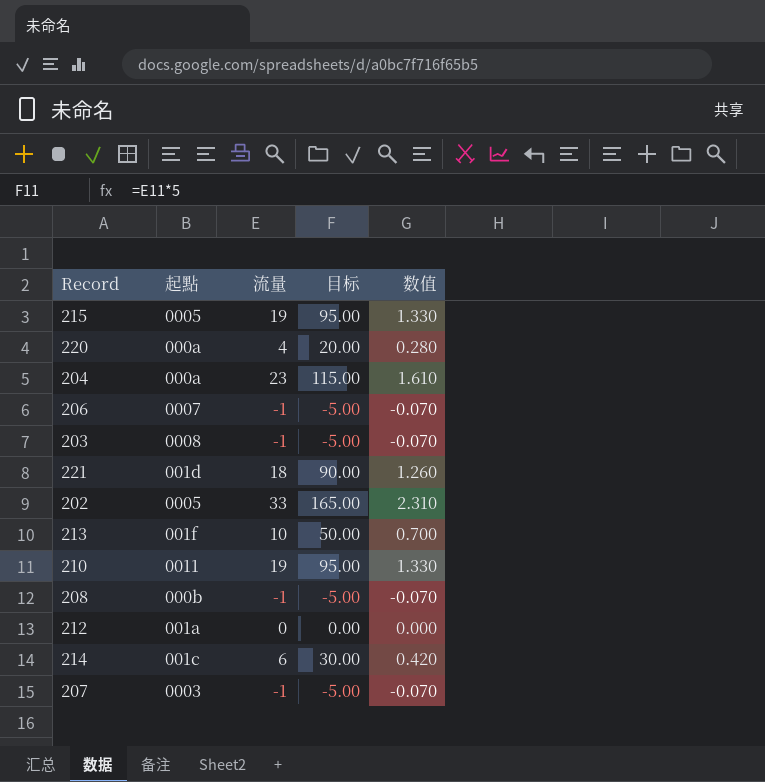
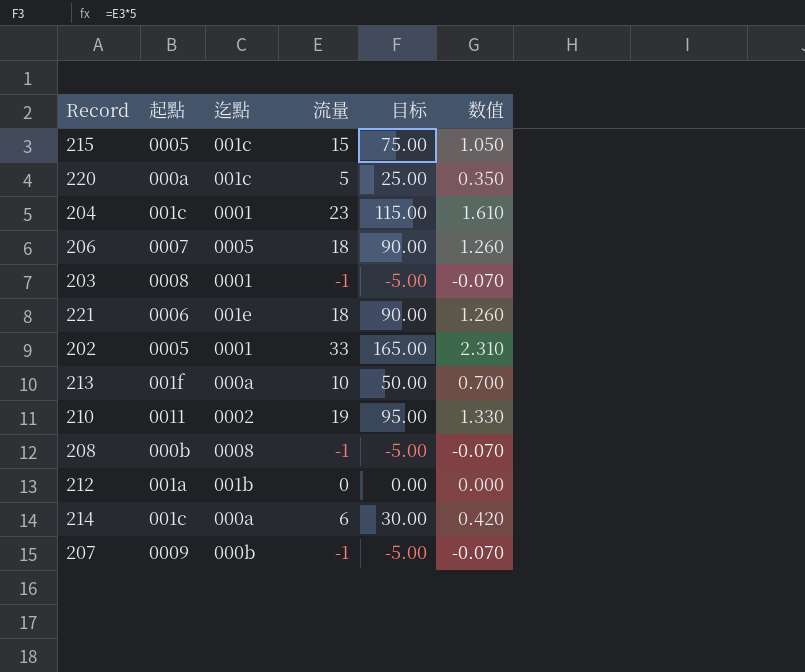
column 迄點 | position: none -> 3
215 | 流量: 19 -> 15
215 | 目标: 95.00 -> 75.00
215 | 数值: 1.330 -> 1.050
220 | 流量: 4 -> 5
220 | 目标: 20.00 -> 25.00
220 | 数值: 0.280 -> 0.350
204 | 起點: 000a -> 001c
206 | 流量: -1 -> 18
206 | 目标: -5.00 -> 90.00
206 | 数值: -0.070 -> 1.260
221 | 起點: 001d -> 0006
207 | 起點: 0003 -> 0009

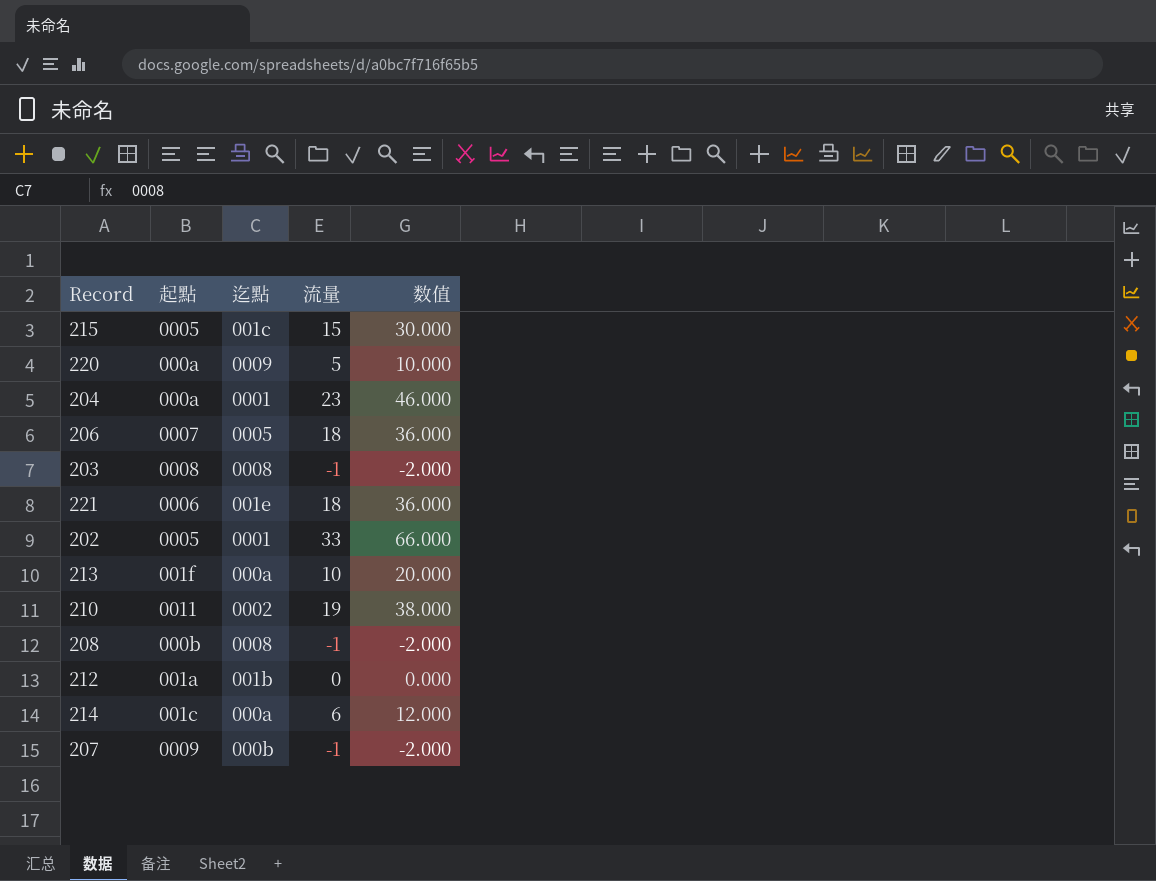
column 目标 | formula: [流量] * 5 -> none
column 数值 | formula: [流量] * 0.07 -> [流量] * 2
220 | 迄點: 001c -> 0009
204 | 起點: 001c -> 000a
203 | 迄點: 0001 -> 0008

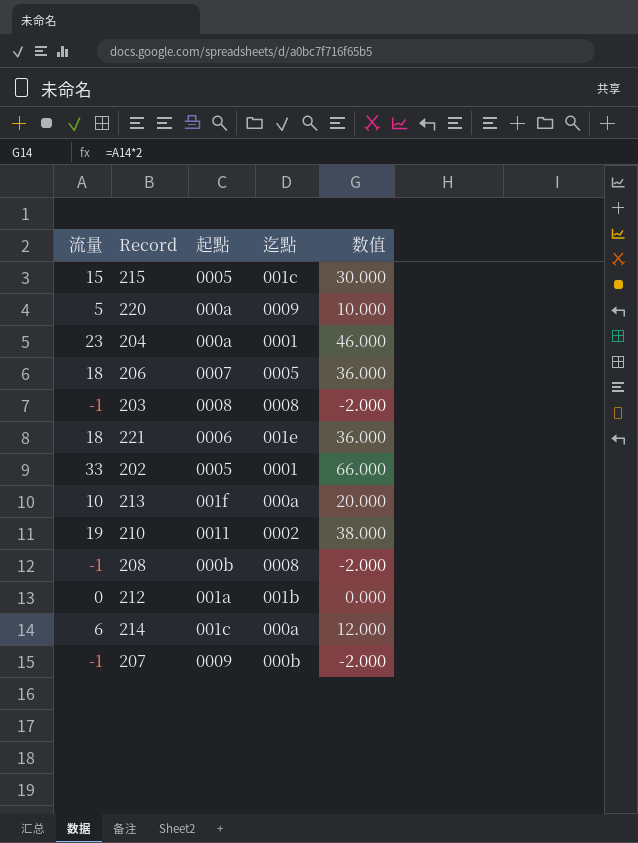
column 流量 | position: 4 -> 1

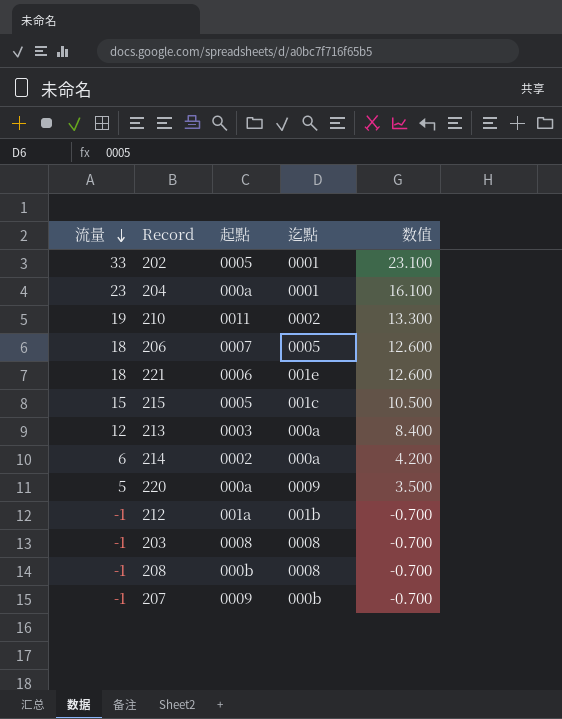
row order: none -> 流量 descending
column 数值 | formula: [流量] * 2 -> [流量] * 0.7
213 | 流量: 10 -> 12
213 | 起點: 001f -> 0003
214 | 起點: 001c -> 0002
212 | 流量: 0 -> -1

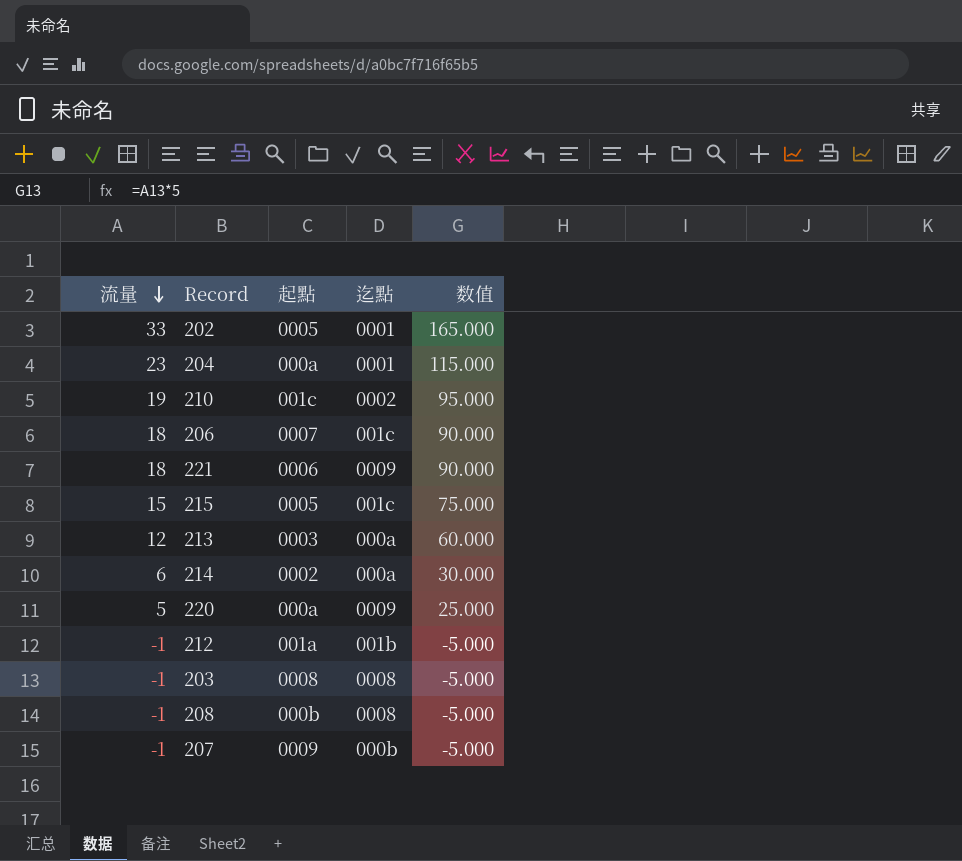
column 数值 | formula: [流量] * 0.7 -> [流量] * 5
210 | 起點: 0011 -> 001c
206 | 迄點: 0005 -> 001c
221 | 迄點: 001e -> 0009

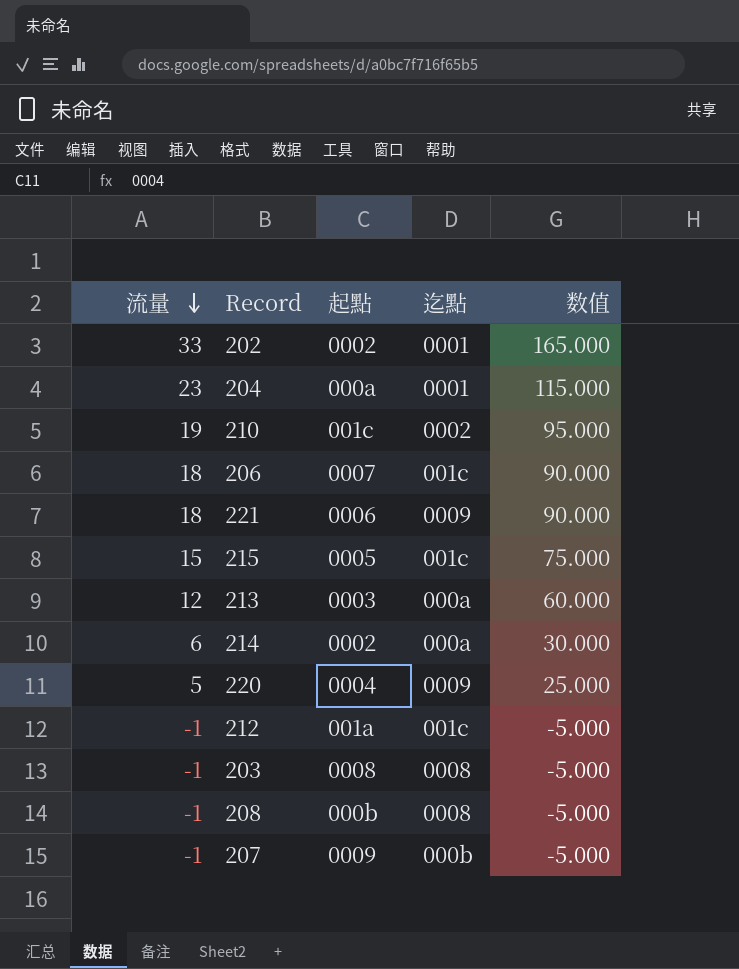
202 | 起點: 0005 -> 0002
220 | 起點: 000a -> 0004
212 | 迄點: 001b -> 001c

